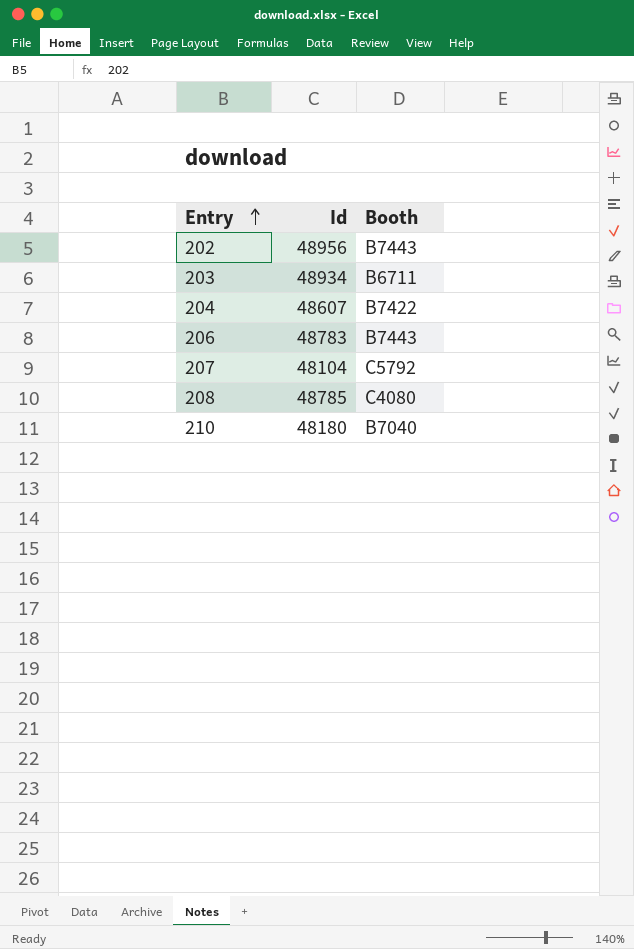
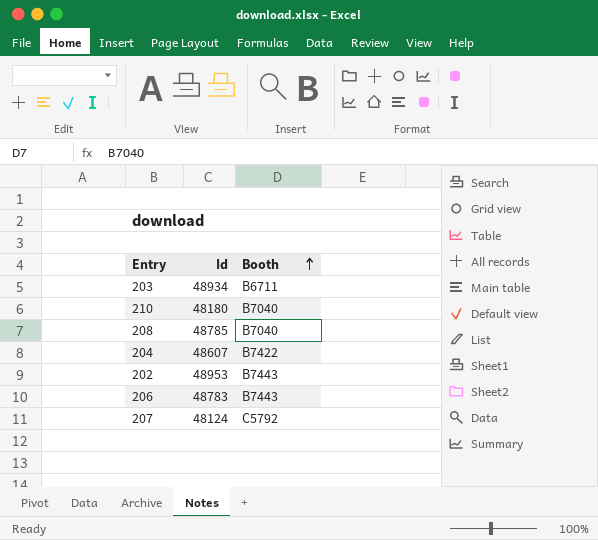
row order: Entry ascending -> Booth ascending
208 | Booth: C4080 -> B7040
202 | Id: 48956 -> 48953
207 | Id: 48104 -> 48124

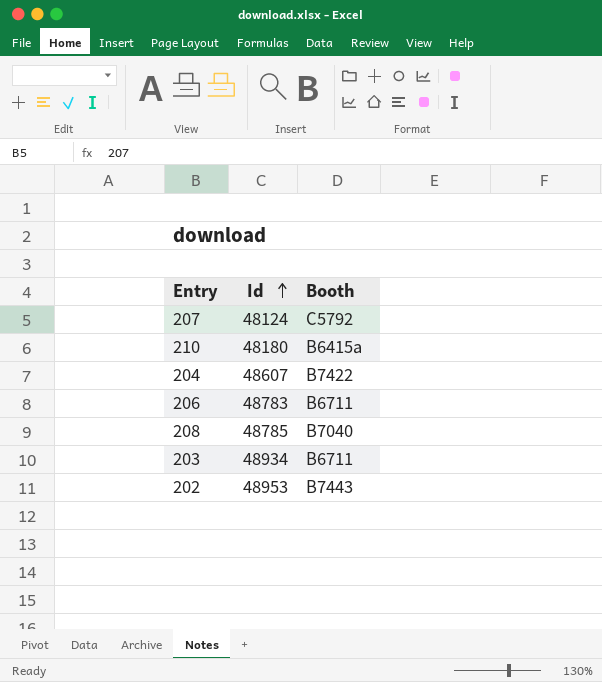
row order: Booth ascending -> Id ascending
210 | Booth: B7040 -> B6415a
206 | Booth: B7443 -> B6711

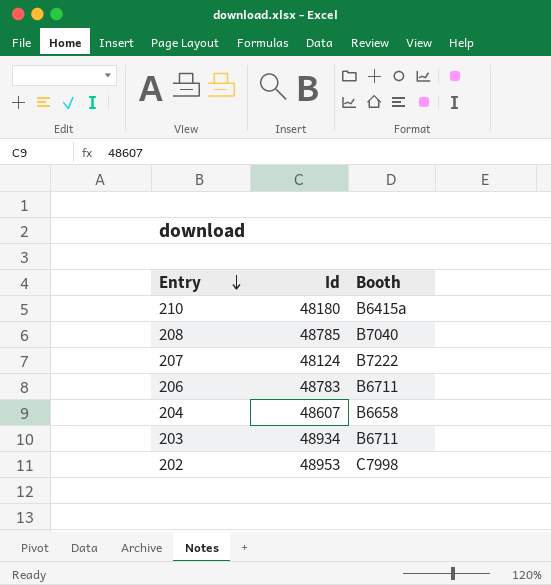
row order: Id ascending -> Entry descending
207 | Booth: C5792 -> B7222
204 | Booth: B7422 -> B6658
202 | Booth: B7443 -> C7998

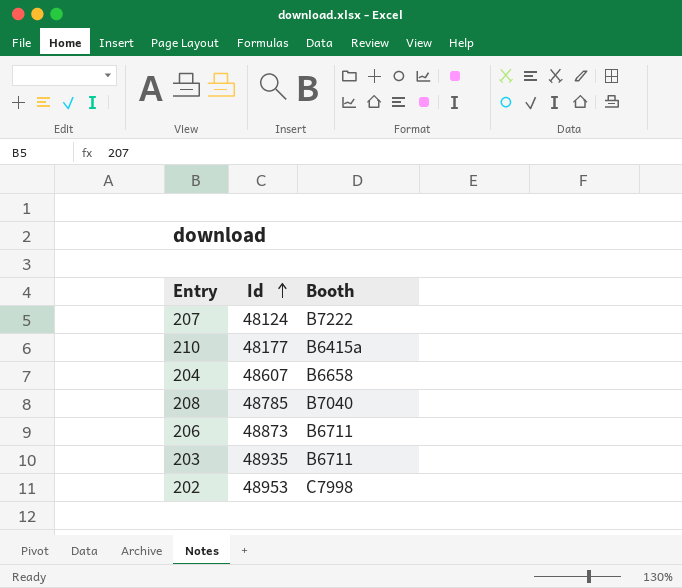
row order: Entry descending -> Id ascending
210 | Id: 48180 -> 48177
206 | Id: 48783 -> 48873
203 | Id: 48934 -> 48935

